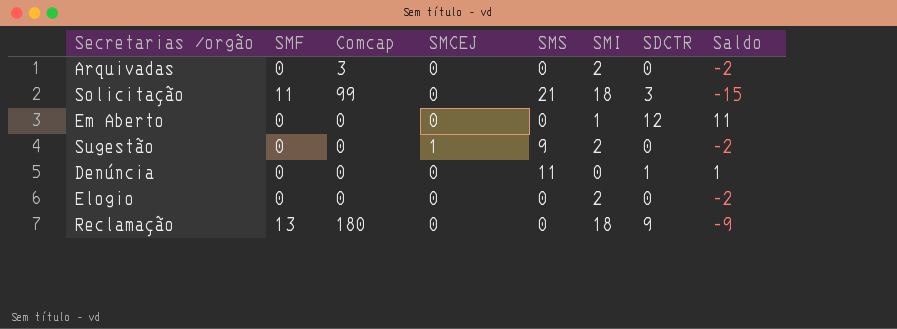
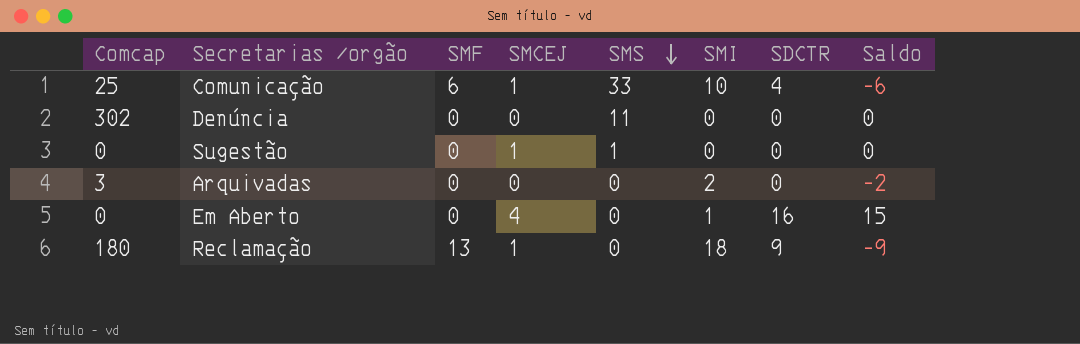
row order: none -> SMS descending
column Comcap | position: 3 -> 1
row Solicitação: 11 | 99 | 0 | 21 | 18 | 3 | -15 -> none
row Elogio: 0 | 0 | 0 | 0 | 2 | 0 | -2 -> none
row Comunicação: none -> 25 | 6 | 1 | 33 | 10 | 4 | -6
Denúncia | Comcap: 0 -> 302
Denúncia | SDCTR: 1 -> 0
Denúncia | Saldo: 1 -> 0
Sugestão | SMS: 9 -> 1
Sugestão | SMI: 2 -> 0
Sugestão | Saldo: -2 -> 0
Em Aberto | SMCEJ: 0 -> 4
Em Aberto | SDCTR: 12 -> 16
Em Aberto | Saldo: 11 -> 15
Reclamação | SMCEJ: 0 -> 1

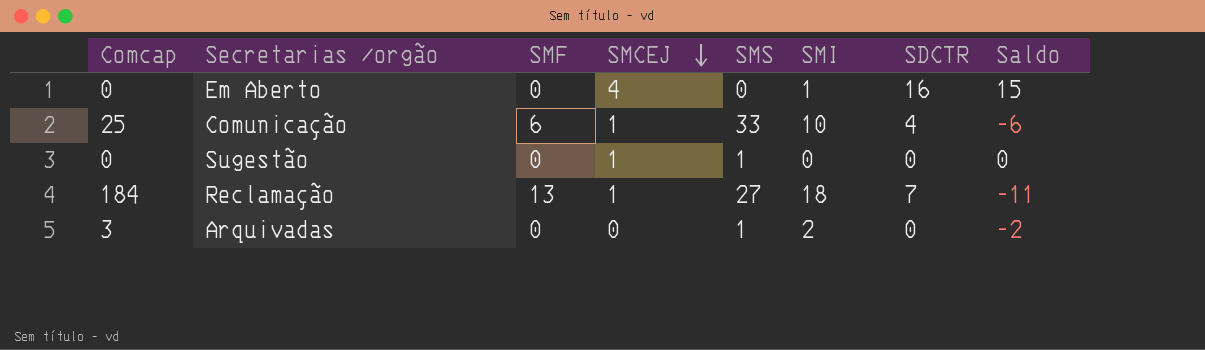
row order: SMS descending -> SMCEJ descending
row Denúncia: 302 | 0 | 0 | 11 | 0 | 0 | 0 -> none
Reclamação | Comcap: 180 -> 184
Reclamação | SMS: 0 -> 27
Reclamação | SDCTR: 9 -> 7
Reclamação | Saldo: -9 -> -11
Arquivadas | SMS: 0 -> 1

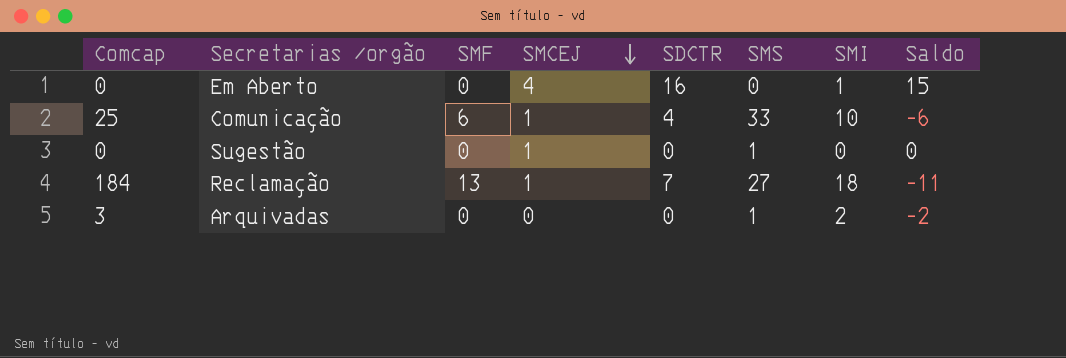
column SDCTR | position: 7 -> 5

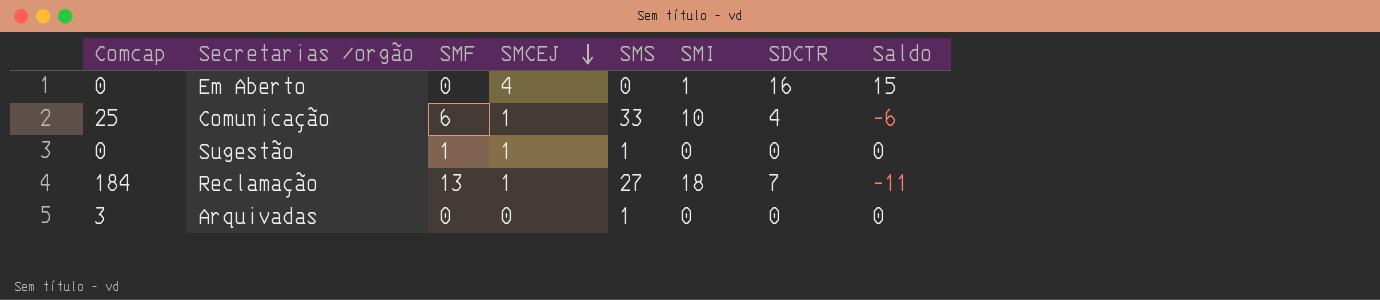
column SDCTR | position: 5 -> 7
Sugestão | SMF: 0 -> 1
Arquivadas | SMI: 2 -> 0
Arquivadas | Saldo: -2 -> 0

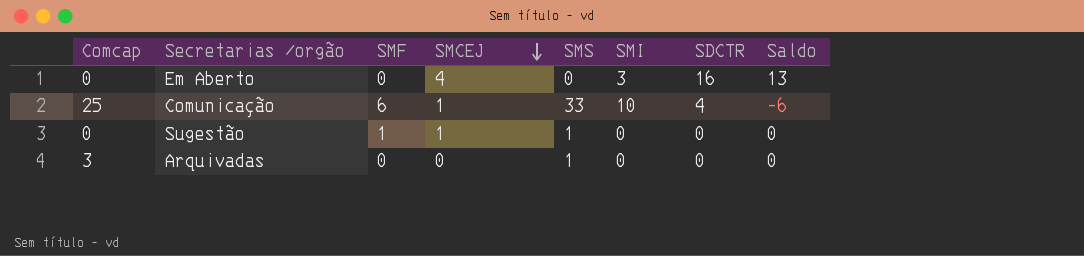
row Reclamação: 184 | 13 | 1 | 27 | 18 | 7 | -11 -> none
Em Aberto | SMI: 1 -> 3
Em Aberto | Saldo: 15 -> 13

